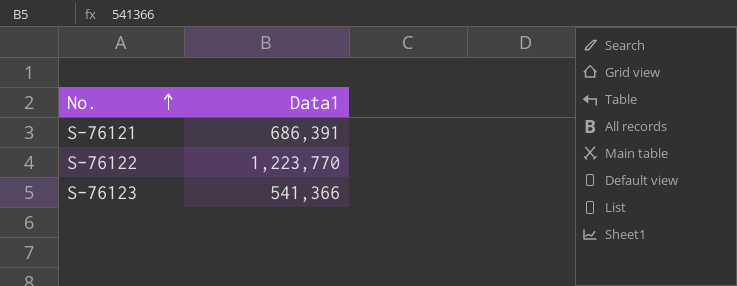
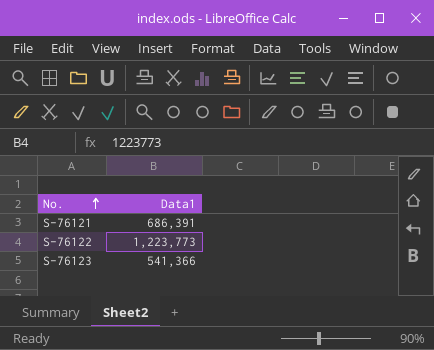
S-76122 | Data1: 1,223,770 -> 1,223,773

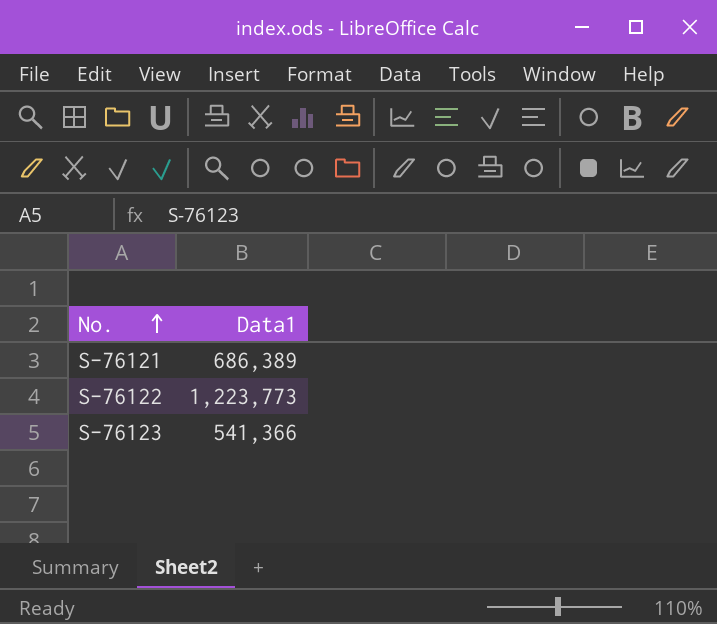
S-76121 | Data1: 686,391 -> 686,389

